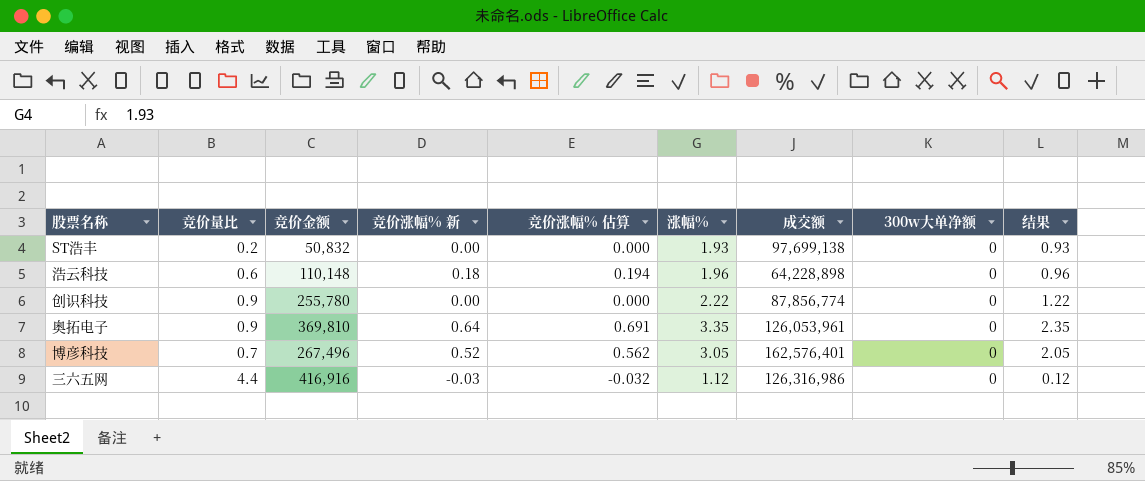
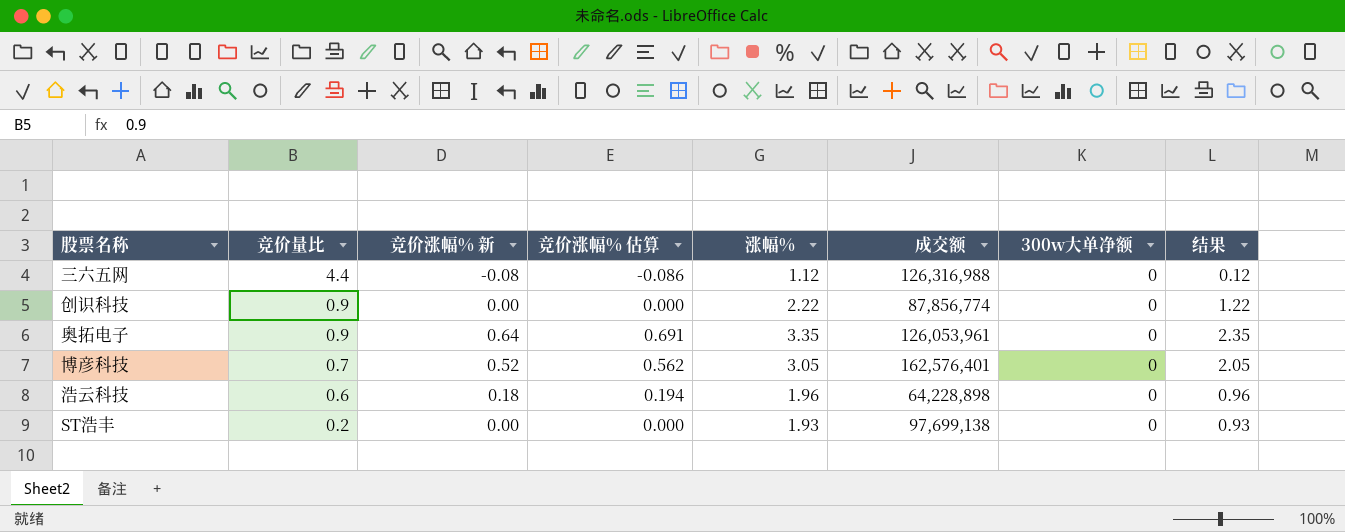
row order: none -> 竞价量比 descending
column 竞价金额 | position: 3 -> none
三六五网 | 竞价涨幅% 新: -0.03 -> -0.08
三六五网 | 竞价涨幅% 估算: -0.032 -> -0.086
三六五网 | 成交额: 126,316,986 -> 126,316,988

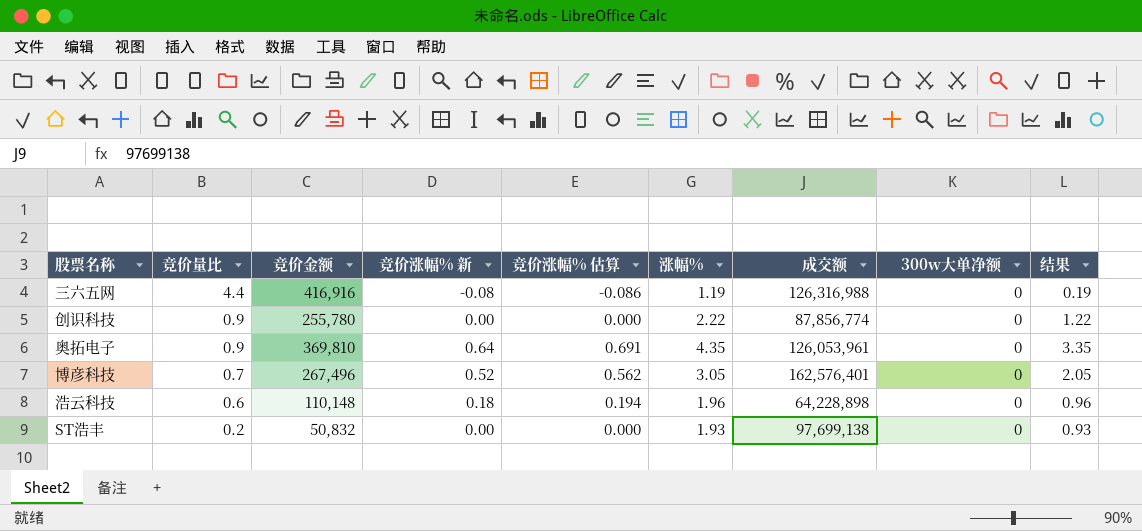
column 竞价金额 | position: none -> 3
三六五网 | 涨幅%: 1.12 -> 1.19
三六五网 | 结果: 0.12 -> 0.19
奥拓电子 | 涨幅%: 3.35 -> 4.35
奥拓电子 | 结果: 2.35 -> 3.35

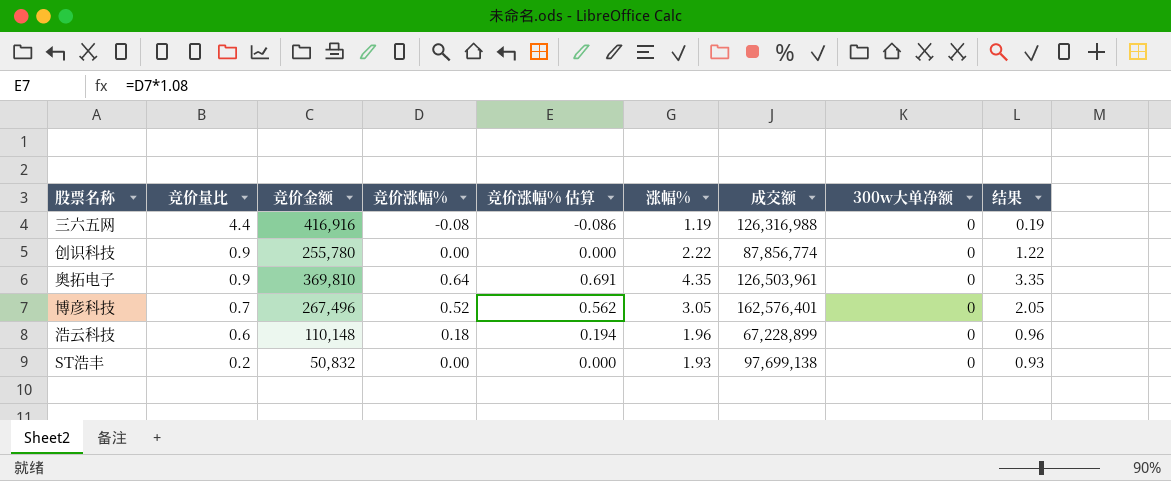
column name: 竞价涨幅% 新 -> 竞价涨幅%
奥拓电子 | 成交额: 126,053,961 -> 126,503,961
浩云科技 | 成交额: 64,228,898 -> 67,228,899

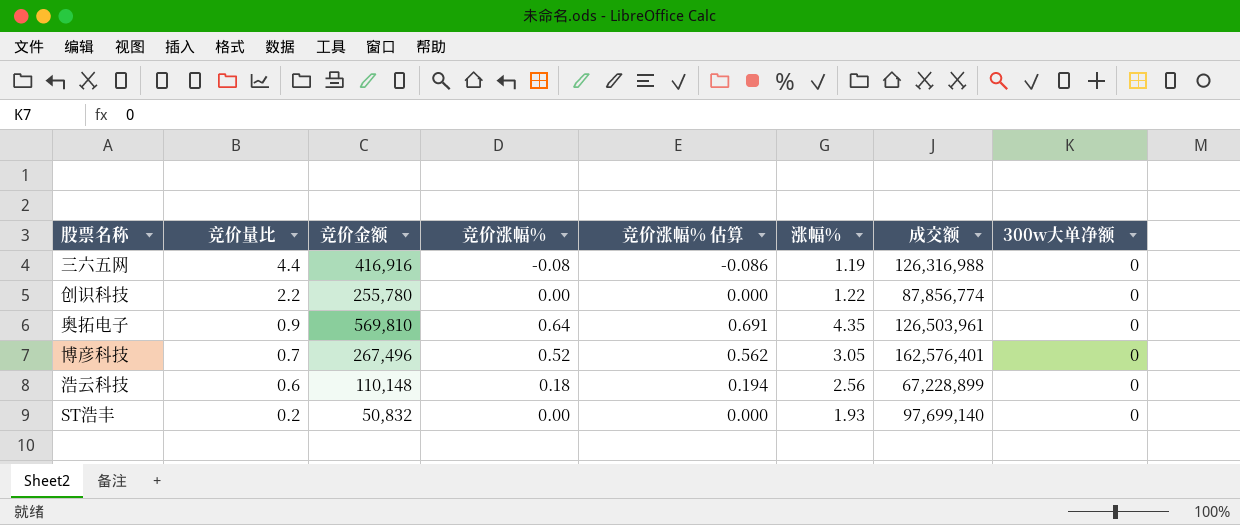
column 结果 | formula: [涨幅%] - 1 -> none
创识科技 | 竞价量比: 0.9 -> 2.2
创识科技 | 涨幅%: 2.22 -> 1.22
奥拓电子 | 竞价金额: 369,810 -> 569,810
浩云科技 | 涨幅%: 1.96 -> 2.56
ST浩丰 | 成交额: 97,699,138 -> 97,699,140

